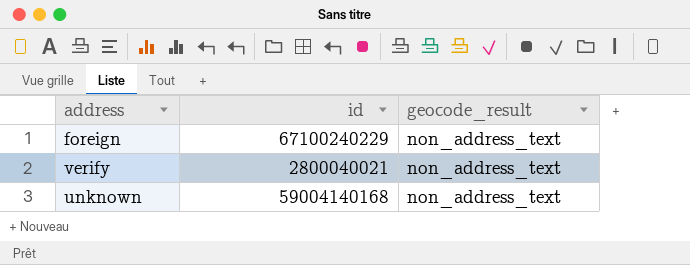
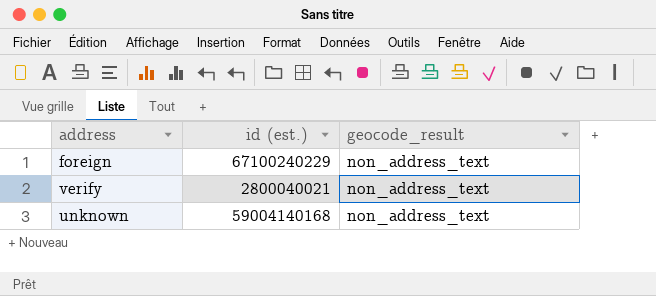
column name: id -> id (est.)

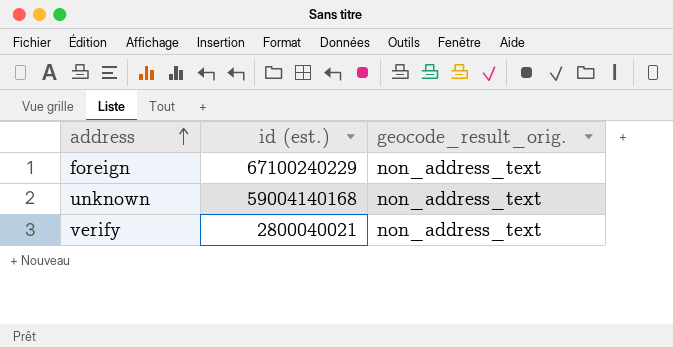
row order: none -> address ascending
column name: geocode_result -> geocode_result_orig.

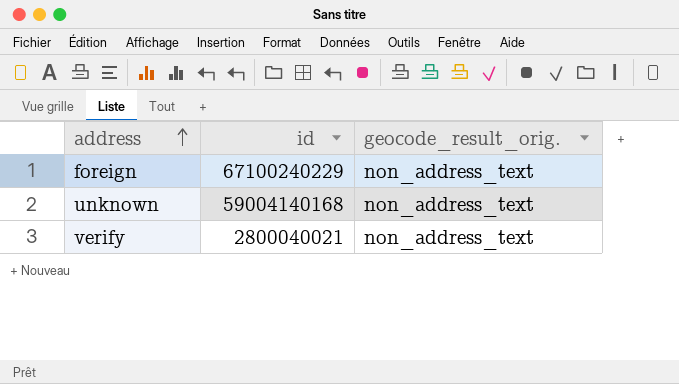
column name: id (est.) -> id

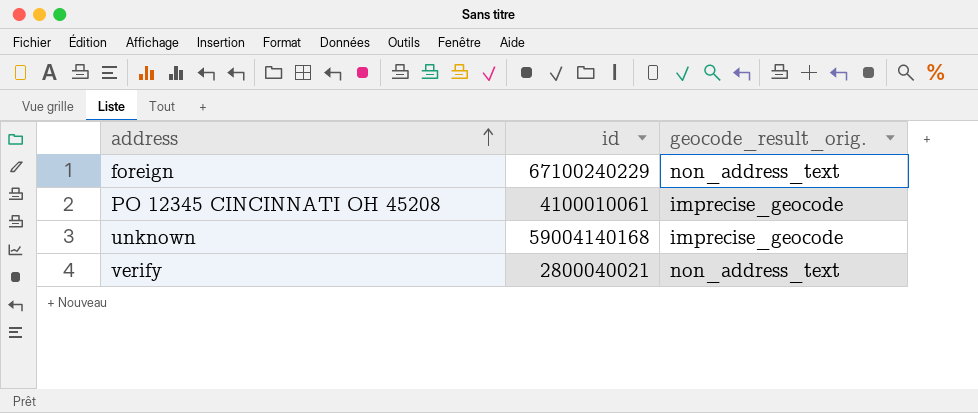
row PO 12345 CINCINNATI OH 45208: none -> 4100010061 | imprecise_geocode
unknown | geocode_result_orig.: non_address_text -> imprecise_geocode

